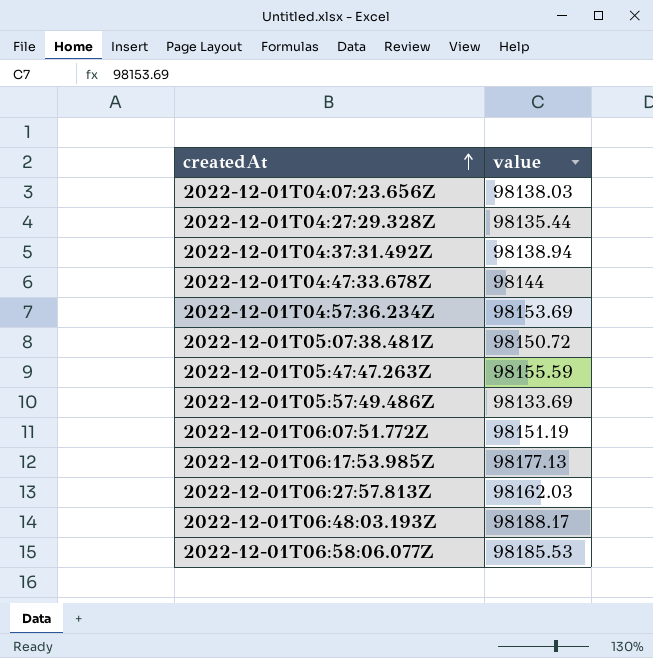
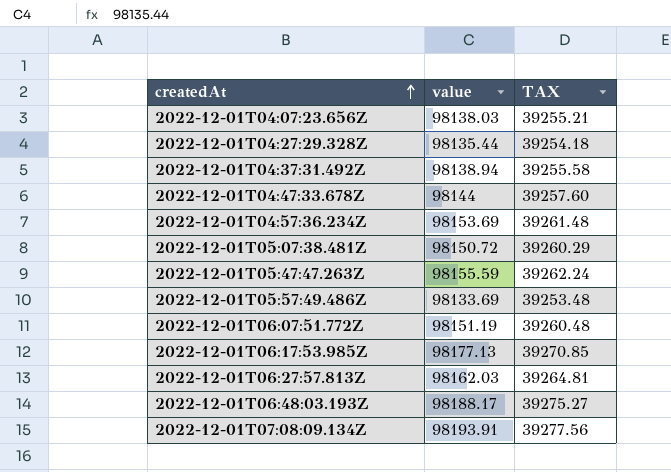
column TAX | formula: none -> [value] * 0.4
row 2022-12-01T06:58:06.077Z: 98185.53 -> none
row 2022-12-01T07:08:09.134Z: none -> 98193.91 | 39277.56

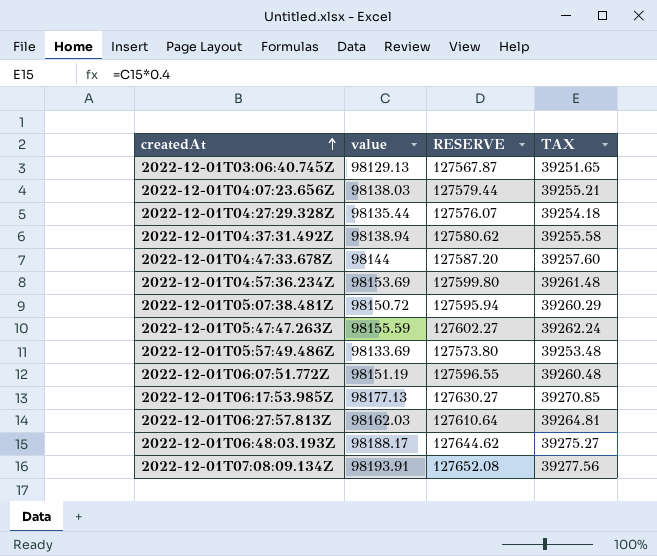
column RESERVE | formula: none -> [value] * 1.3
row 2022-12-01T03:06:40.745Z: none -> 98129.13 | 127567.87 | 39251.65

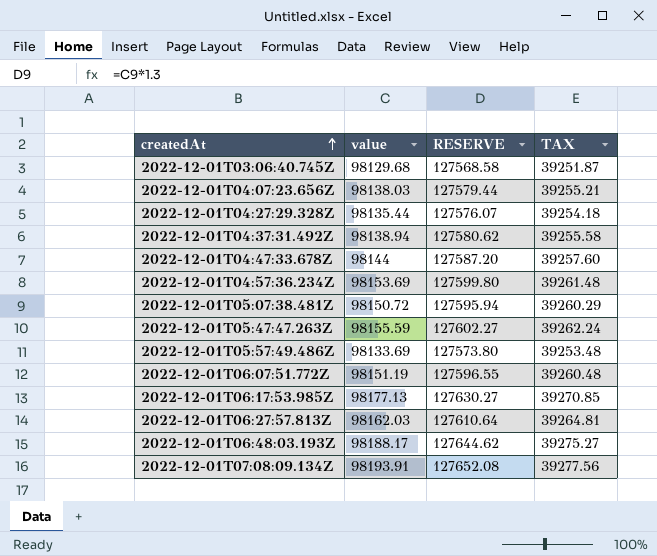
2022-12-01T03:06:40.745Z | value: 98129.13 -> 98129.68
2022-12-01T03:06:40.745Z | RESERVE: 127567.87 -> 127568.58
2022-12-01T03:06:40.745Z | TAX: 39251.65 -> 39251.87

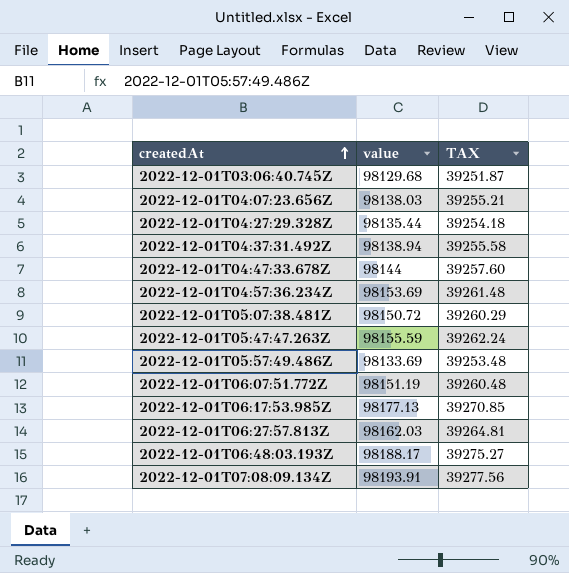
column RESERVE | formula: [value] * 1.3 -> none

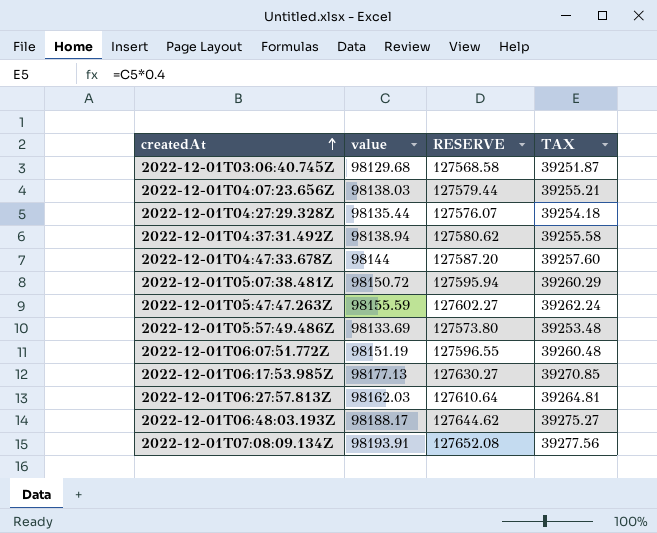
column RESERVE | formula: none -> [value] * 1.3
row 2022-12-01T04:57:36.234Z: 98153.69 | 39261.48 -> none

